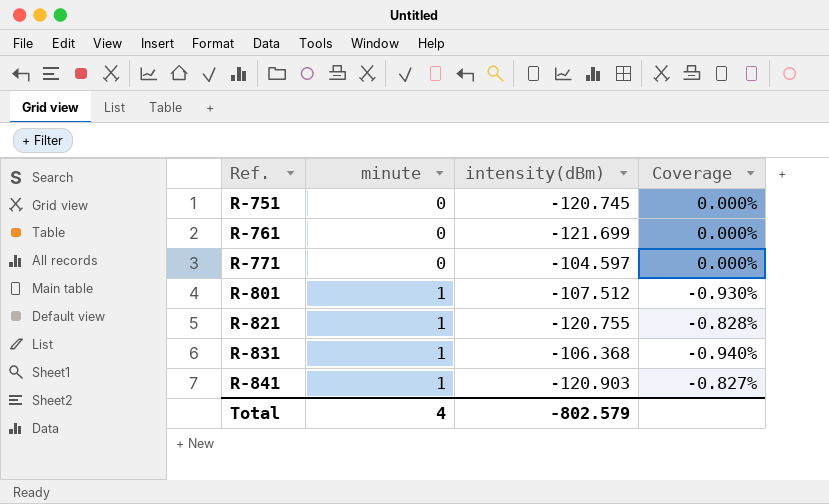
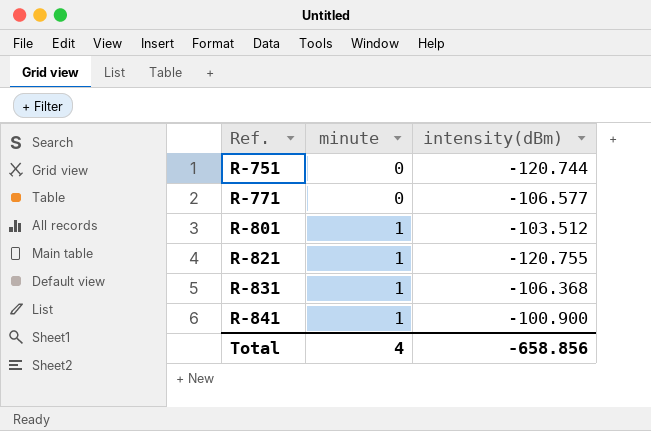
column Coverage | formula: [minute] / [intensity(dBm)] -> none
row R-761: 0 | -121.699 | 0.000% -> none
R-751 | intensity(dBm): -120.745 -> -120.744
R-771 | intensity(dBm): -104.597 -> -106.577
R-801 | intensity(dBm): -107.512 -> -103.512
R-841 | intensity(dBm): -120.903 -> -100.900
Total | intensity(dBm): -802.579 -> -658.856

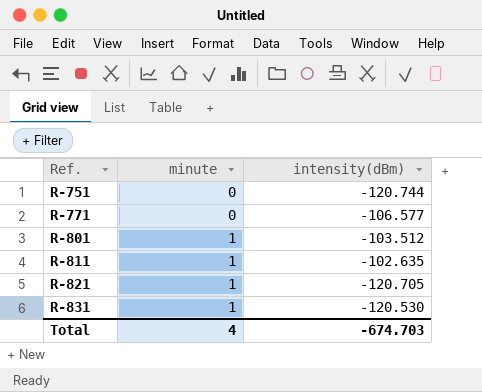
row R-841: 1 | -100.900 -> none
row R-811: none -> 1 | -102.635
R-821 | intensity(dBm): -120.755 -> -120.705
R-831 | intensity(dBm): -106.368 -> -120.530
Total | intensity(dBm): -658.856 -> -674.703

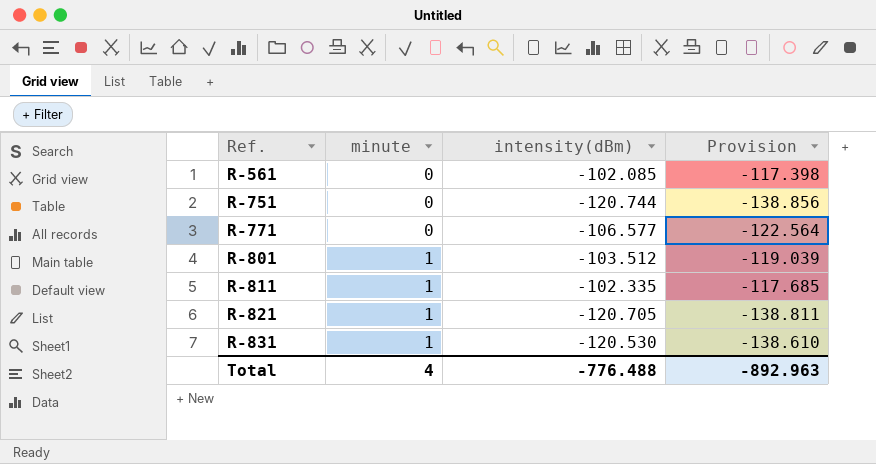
column Provision | formula: none -> [intensity(dBm)] * 1.15
row R-561: none -> 0 | -102.085 | -117.398
R-811 | intensity(dBm): -102.635 -> -102.335
Total | intensity(dBm): -674.703 -> -776.488

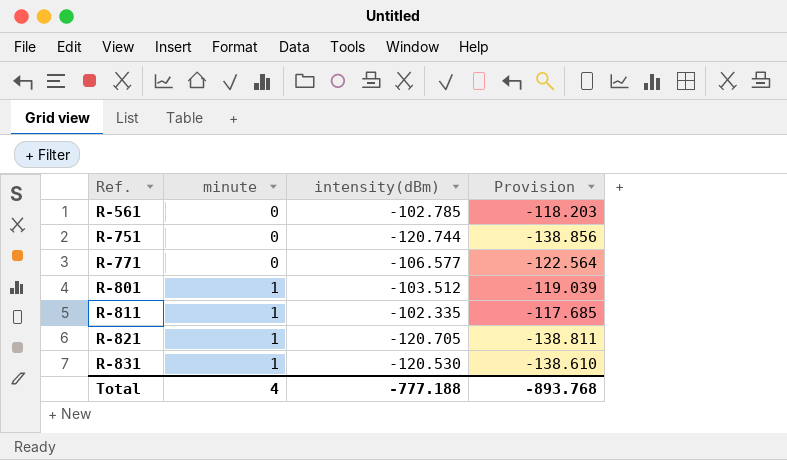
R-561 | intensity(dBm): -102.085 -> -102.785
R-561 | Provision: -117.398 -> -118.203
Total | intensity(dBm): -776.488 -> -777.188
Total | Provision: -892.963 -> -893.768

